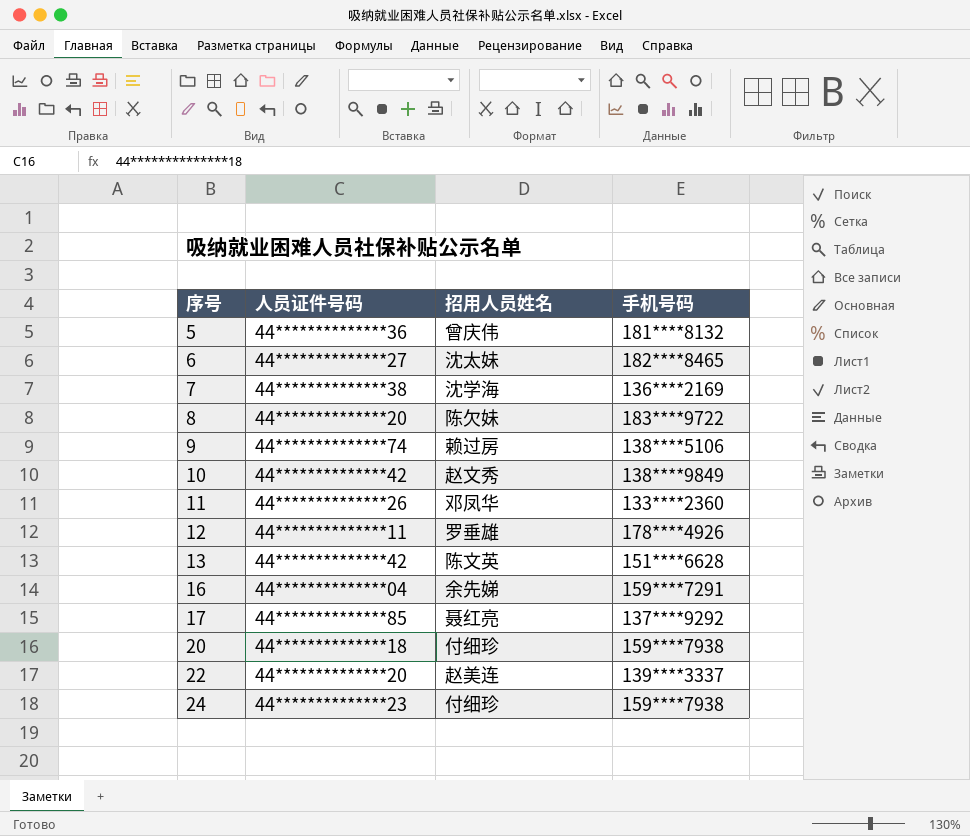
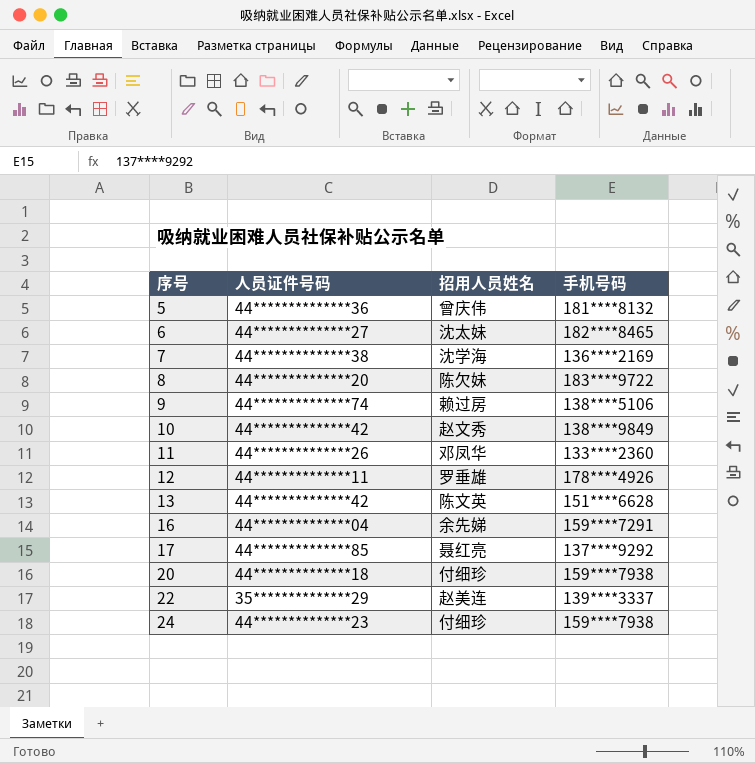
22 | 人员证件号码: 44**************20 -> 35**************29

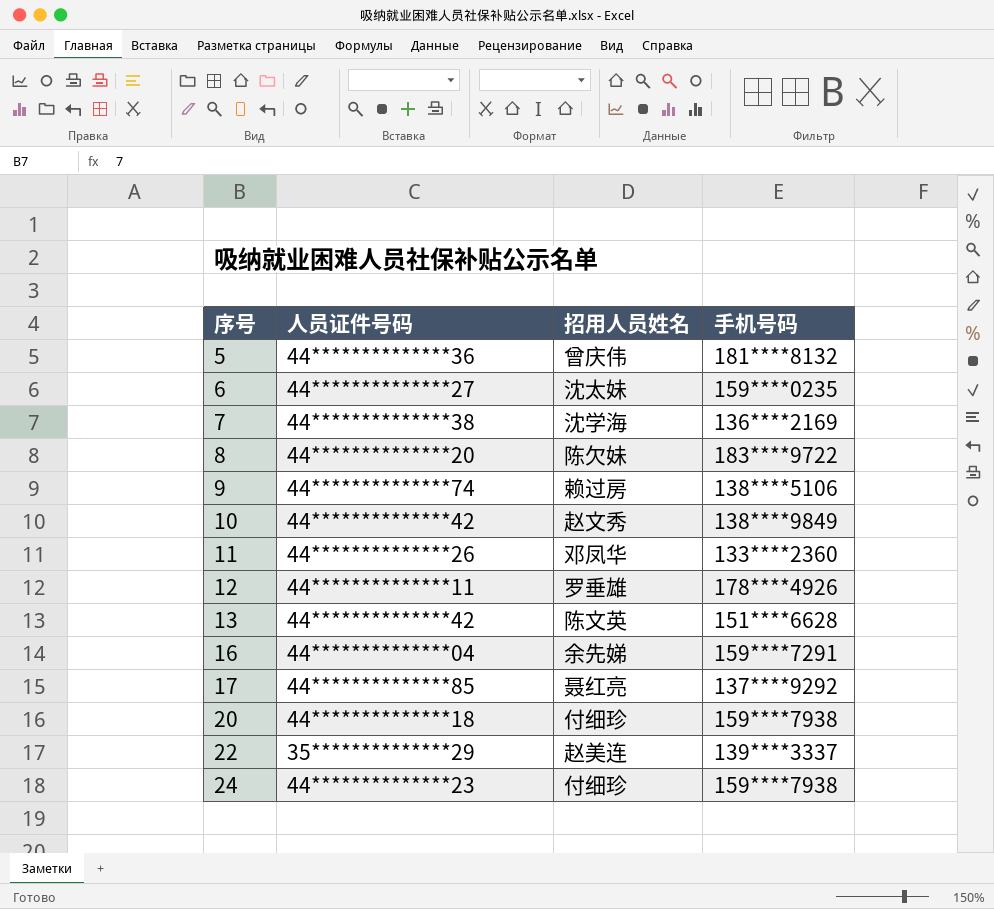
6 | 手机号码: 182****8465 -> 159****0235

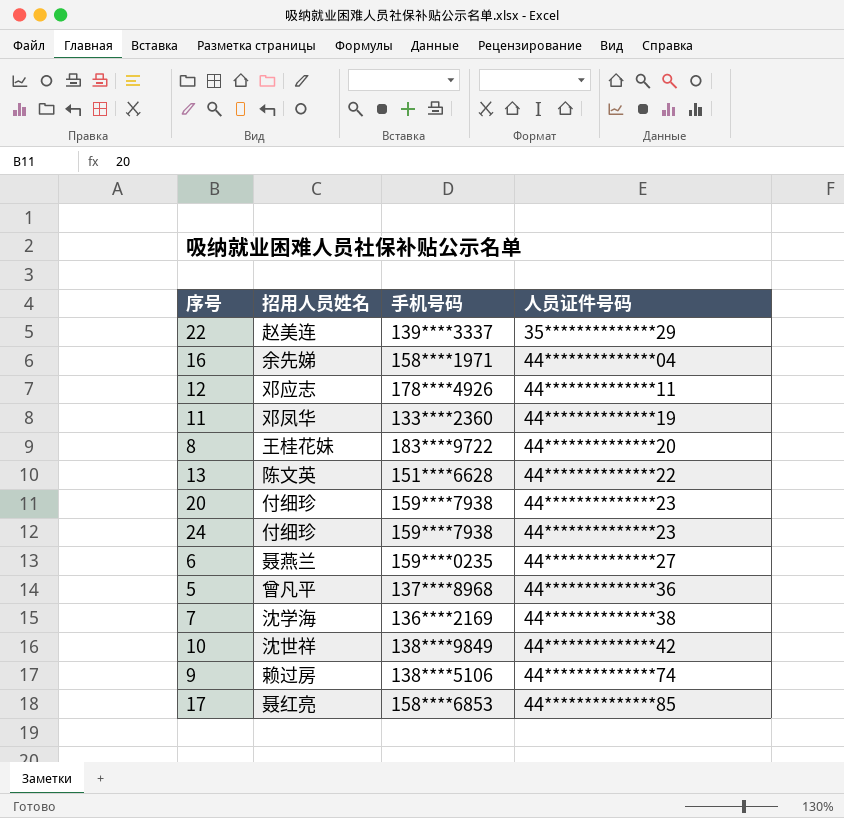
row order: 序号 ascending -> 人员证件号码 ascending
column 人员证件号码 | position: 2 -> 4
16 | 手机号码: 159****7291 -> 158****1971
12 | 招用人员姓名: 罗垂雄 -> 邓应志
11 | 人员证件号码: 44**************26 -> 44**************19
8 | 招用人员姓名: 陈欠妹 -> 王桂花妹
13 | 人员证件号码: 44**************42 -> 44**************22
20 | 人员证件号码: 44**************18 -> 44**************23
6 | 招用人员姓名: 沈太妹 -> 聂燕兰
5 | 招用人员姓名: 曾庆伟 -> 曾凡平
5 | 手机号码: 181****8132 -> 137****8968
10 | 招用人员姓名: 赵文秀 -> 沈世祥
17 | 手机号码: 137****9292 -> 158****6853

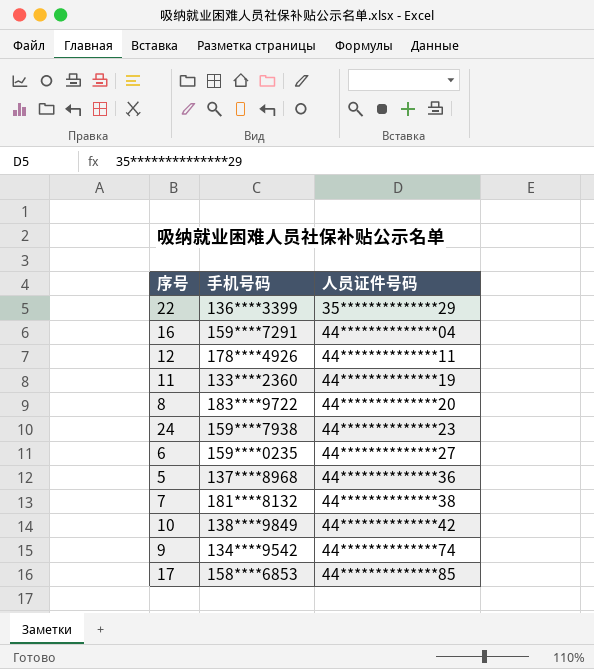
column 招用人员姓名 | position: 2 -> none
row 13: 陈文英 | 151****6628 | 44**************22 -> none
row 20: 付细珍 | 159****7938 | 44**************23 -> none
22 | 手机号码: 139****3337 -> 136****3399
16 | 手机号码: 158****1971 -> 159****7291
7 | 手机号码: 136****2169 -> 181****8132
9 | 手机号码: 138****5106 -> 134****9542

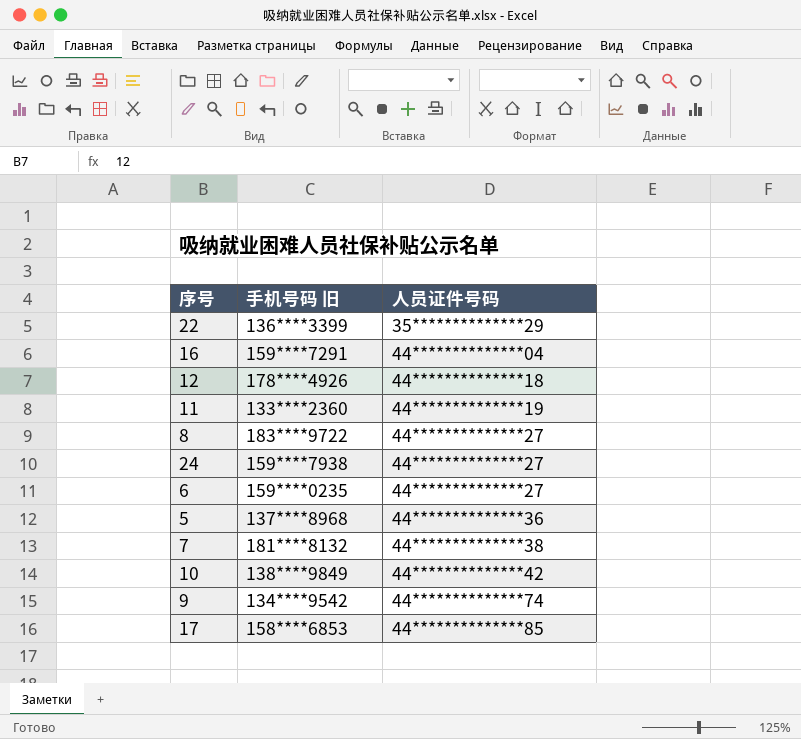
column name: 手机号码 -> 手机号码 旧
12 | 人员证件号码: 44**************11 -> 44**************18
8 | 人员证件号码: 44**************20 -> 44**************27
24 | 人员证件号码: 44**************23 -> 44**************27

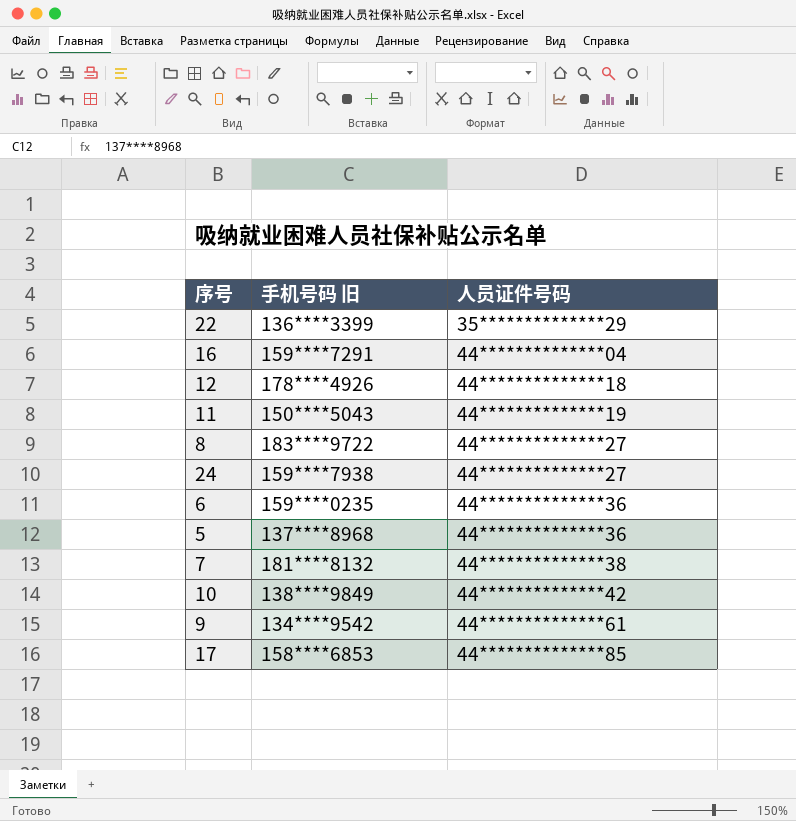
11 | 手机号码 旧: 133****2360 -> 150****5043
6 | 人员证件号码: 44**************27 -> 44**************36
9 | 人员证件号码: 44**************74 -> 44**************61

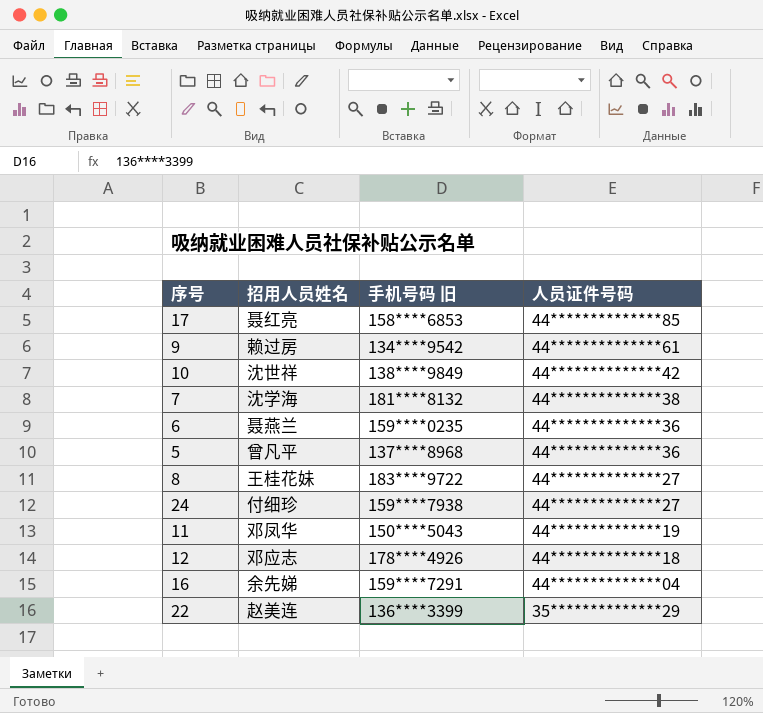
row order: 人员证件号码 ascending -> 人员证件号码 descending
column 招用人员姓名 | position: none -> 2

